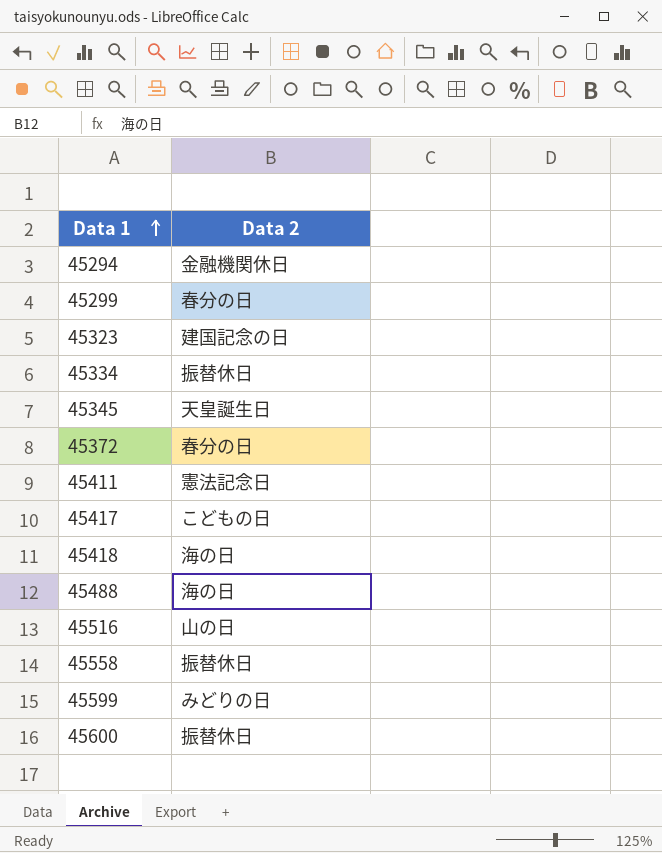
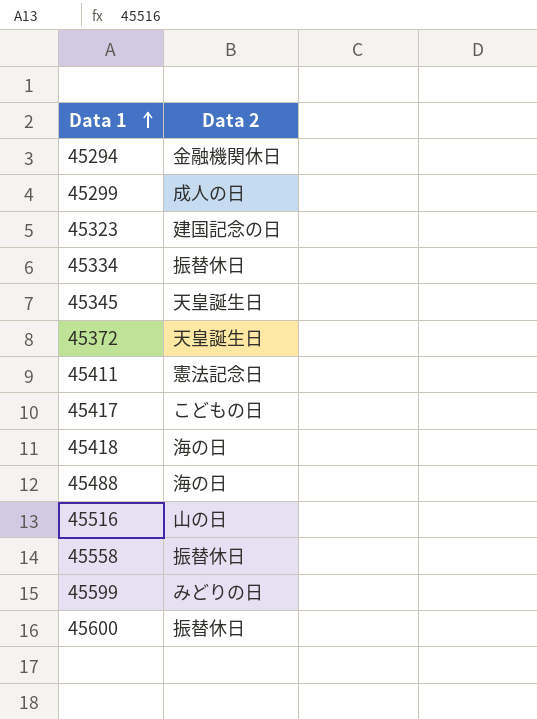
45299 | Data 2: 春分の日 -> 成人の日
45372 | Data 2: 春分の日 -> 天皇誕生日

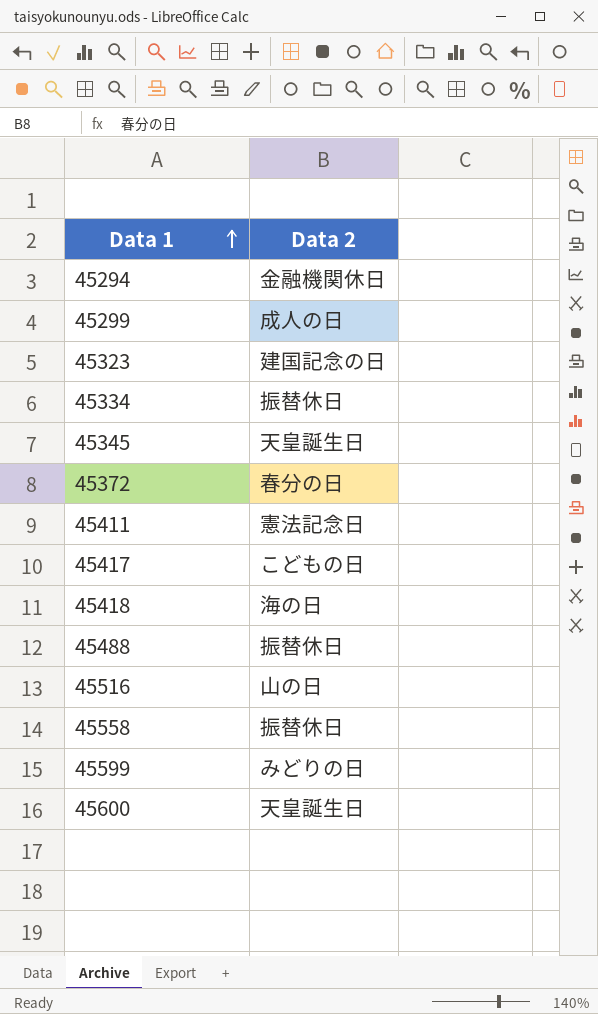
45372 | Data 2: 天皇誕生日 -> 春分の日
45488 | Data 2: 海の日 -> 振替休日
45600 | Data 2: 振替休日 -> 天皇誕生日

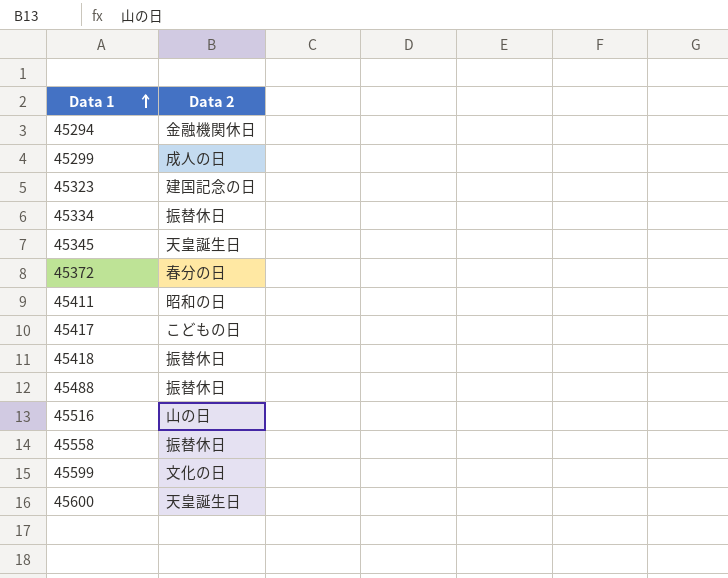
45411 | Data 2: 憲法記念日 -> 昭和の日
45418 | Data 2: 海の日 -> 振替休日
45599 | Data 2: みどりの日 -> 文化の日

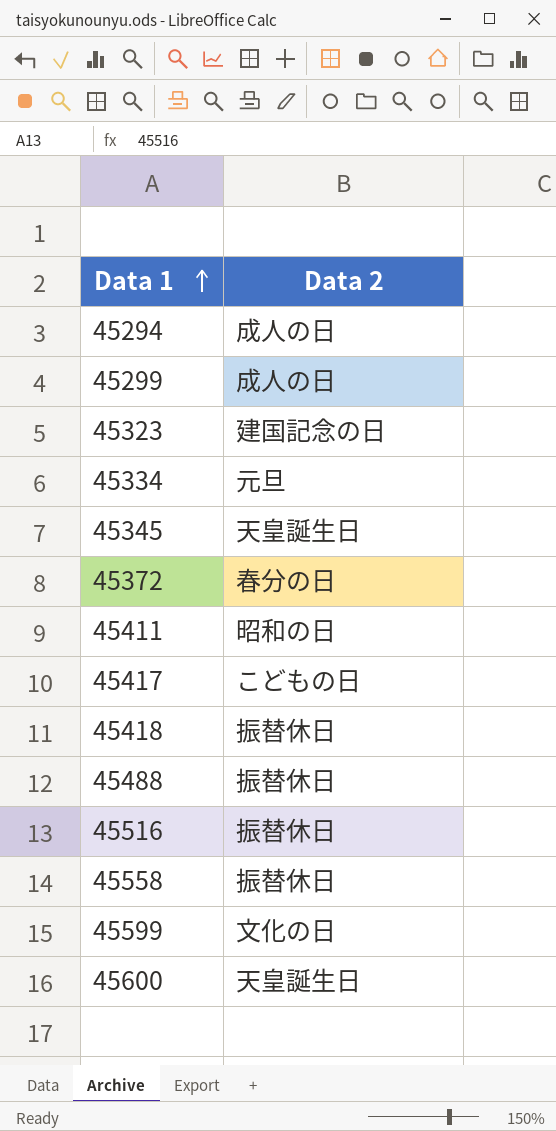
45294 | Data 2: 金融機関休日 -> 成人の日
45334 | Data 2: 振替休日 -> 元旦
45516 | Data 2: 山の日 -> 振替休日

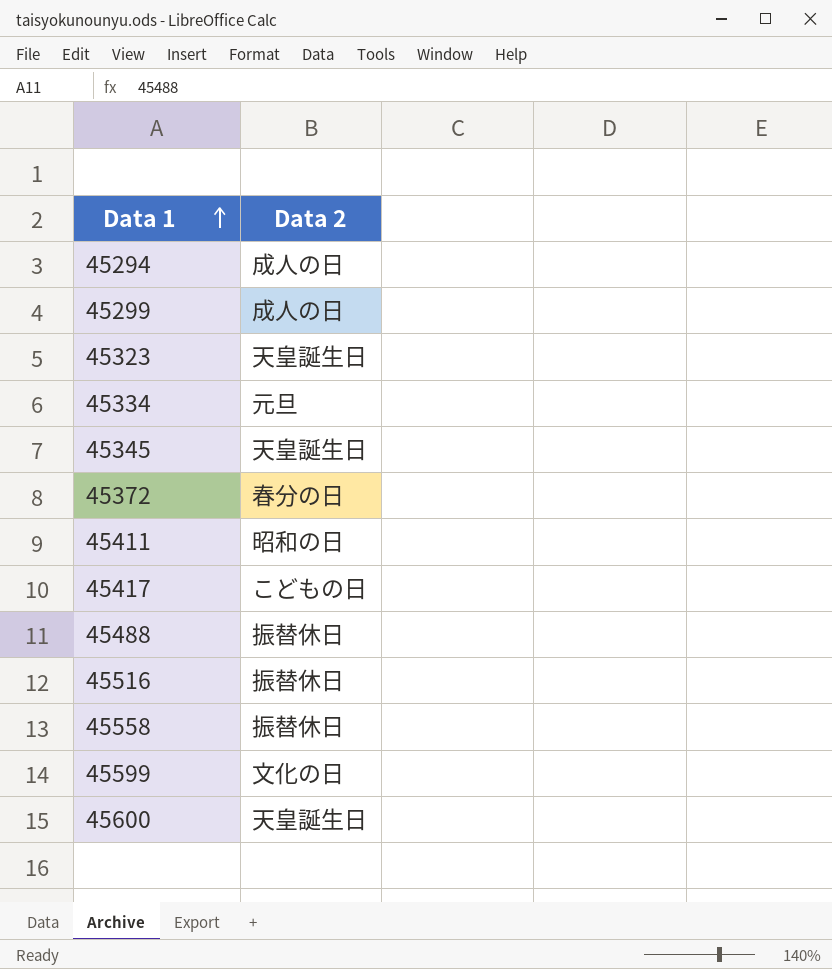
row 45418: 振替休日 -> none
45323 | Data 2: 建国記念の日 -> 天皇誕生日

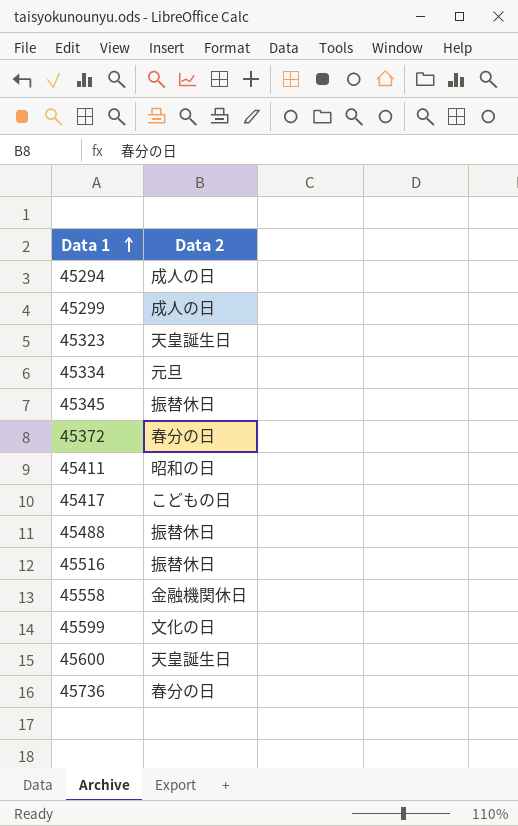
45345 | Data 2: 天皇誕生日 -> 振替休日
45558 | Data 2: 振替休日 -> 金融機関休日
row 45736: none -> 春分の日

